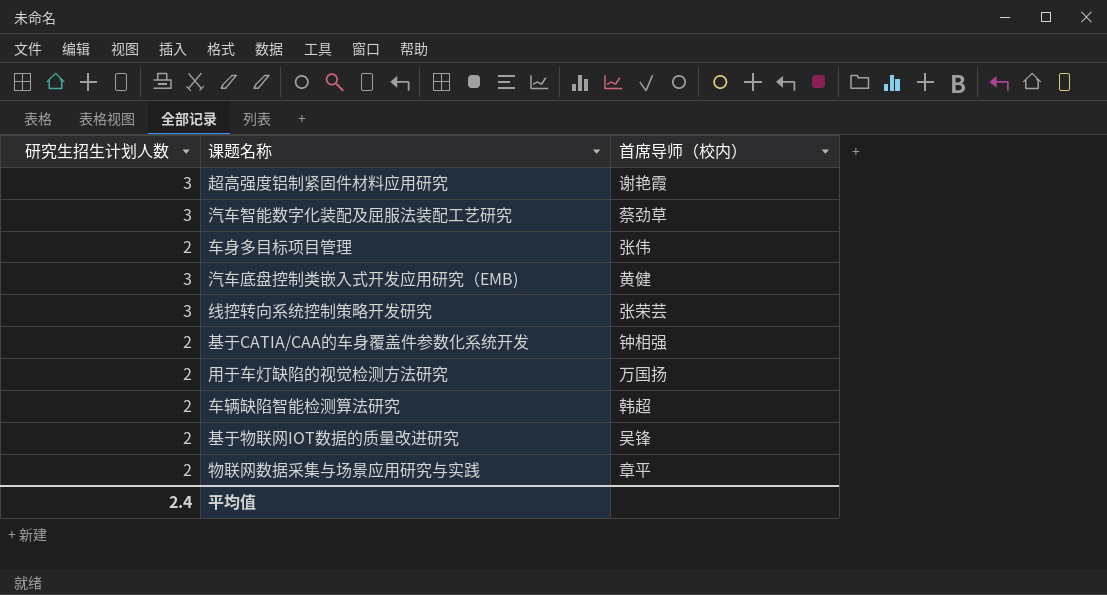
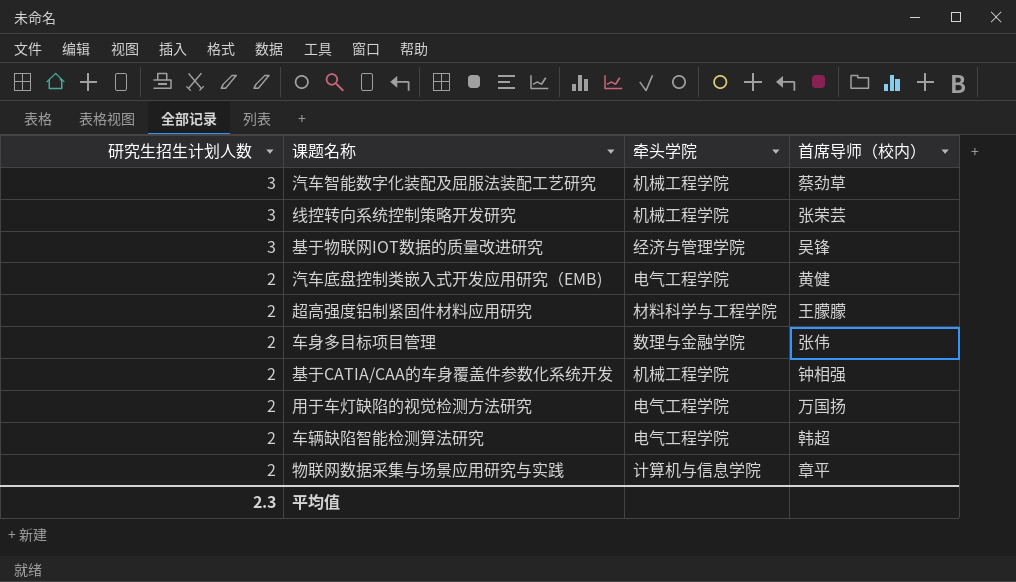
row order: none -> 研究生招生计划人数 descending
column 牵头学院 | position: none -> 3
基于物联网IOT数据的质量改进研究 | 研究生招生计划人数: 2 -> 3
汽车底盘控制类嵌入式开发应用研究（EMB) | 研究生招生计划人数: 3 -> 2
超高强度铝制紧固件材料应用研究 | 研究生招生计划人数: 3 -> 2
超高强度铝制紧固件材料应用研究 | 首席导师（校内）: 谢艳霞 -> 王朦朦
平均值 | 研究生招生计划人数: 2.4 -> 2.3

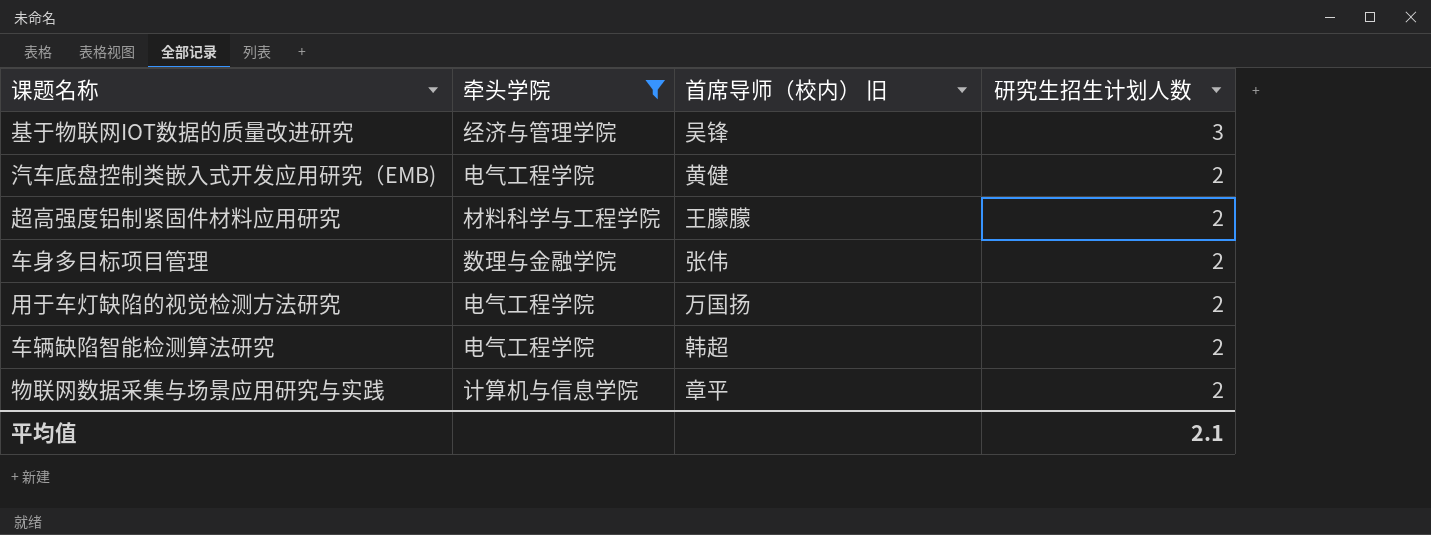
filter: none -> 牵头学院 != 机械工程学院
column name: 首席导师（校内） -> 首席导师（校内） 旧
column 研究生招生计划人数 | position: 1 -> 4
平均值 | 研究生招生计划人数: 2.3 -> 2.1

